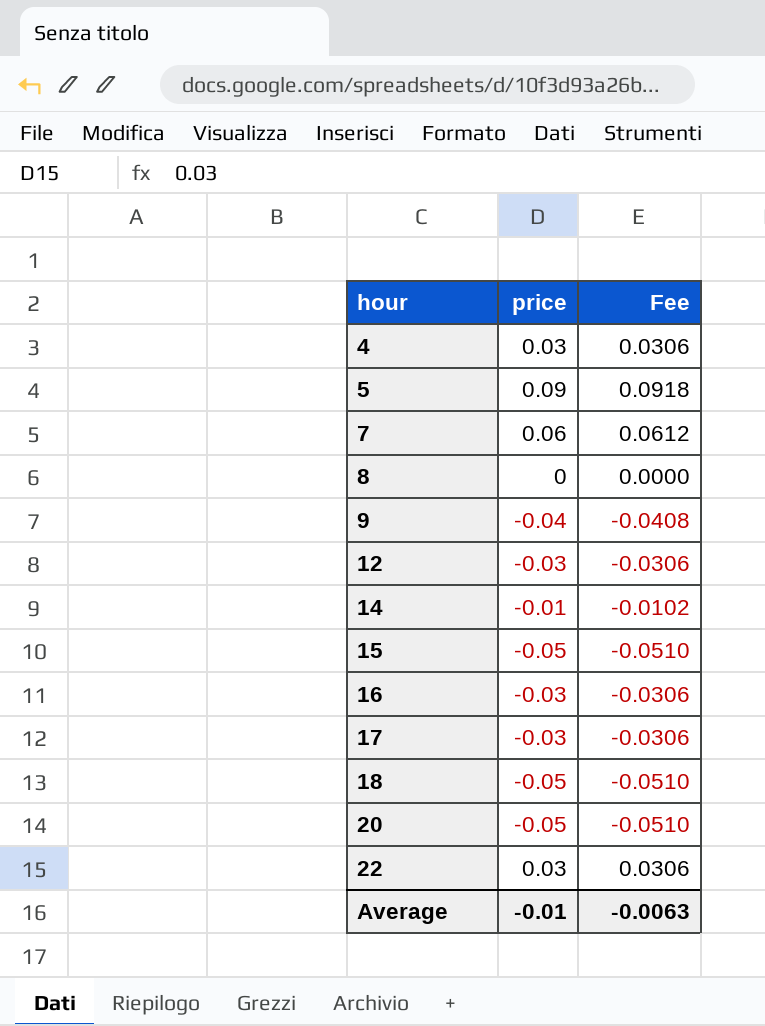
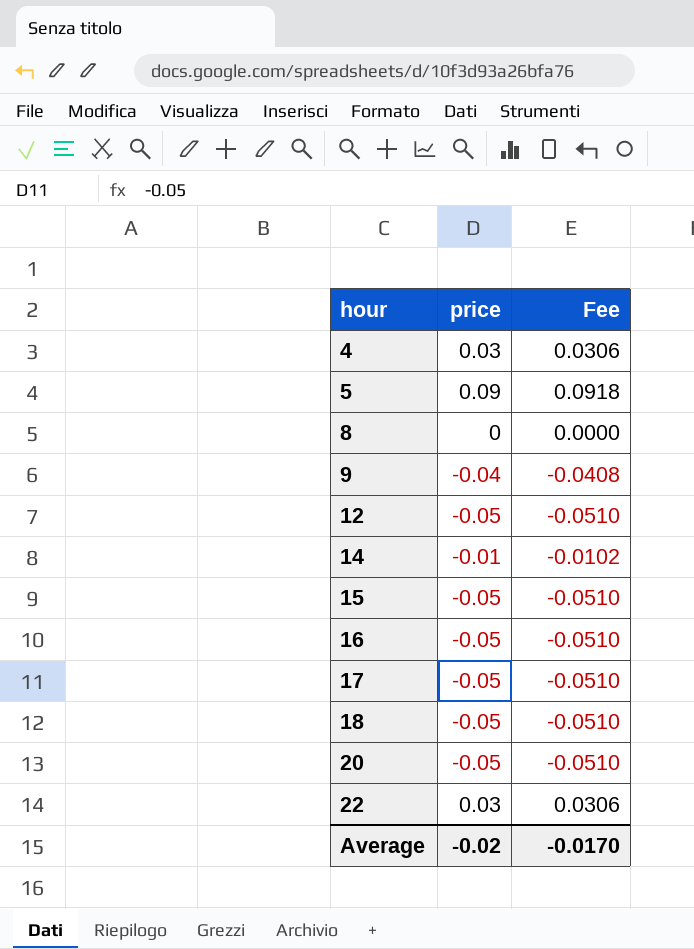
row 7: 0.06 | 0.0612 -> none
12 | price: -0.03 -> -0.05
12 | Fee: -0.0306 -> -0.0510
16 | price: -0.03 -> -0.05
16 | Fee: -0.0306 -> -0.0510
17 | price: -0.03 -> -0.05
17 | Fee: -0.0306 -> -0.0510
Average | price: -0.01 -> -0.02
Average | Fee: -0.0063 -> -0.0170

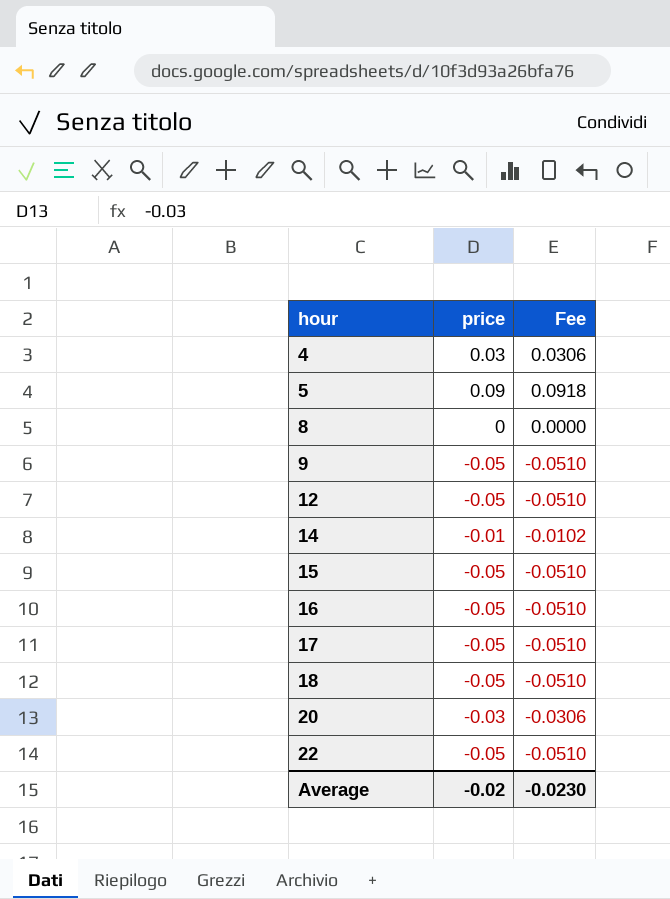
9 | price: -0.04 -> -0.05
9 | Fee: -0.0408 -> -0.0510
20 | price: -0.05 -> -0.03
20 | Fee: -0.0510 -> -0.0306
22 | price: 0.03 -> -0.05
22 | Fee: 0.0306 -> -0.0510
Average | Fee: -0.0170 -> -0.0230

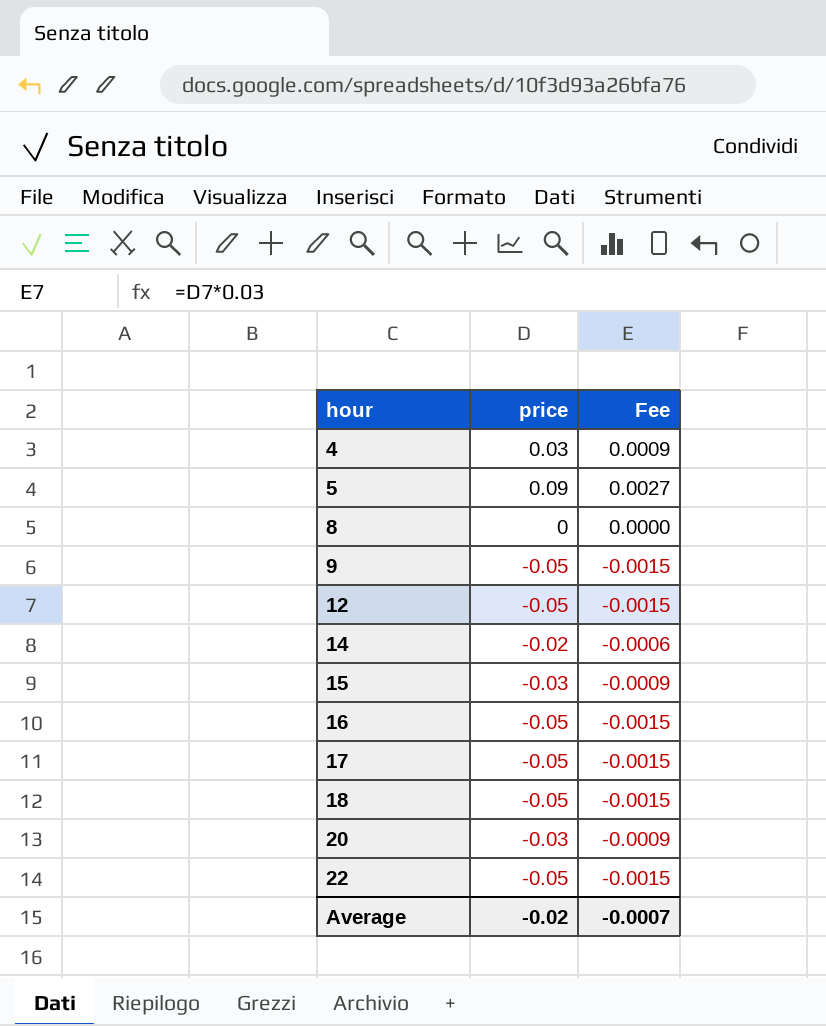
column Fee | formula: [price] * 1.02 -> [price] * 0.03
14 | price: -0.01 -> -0.02
15 | price: -0.05 -> -0.03
Average | Fee: -0.0230 -> -0.0007

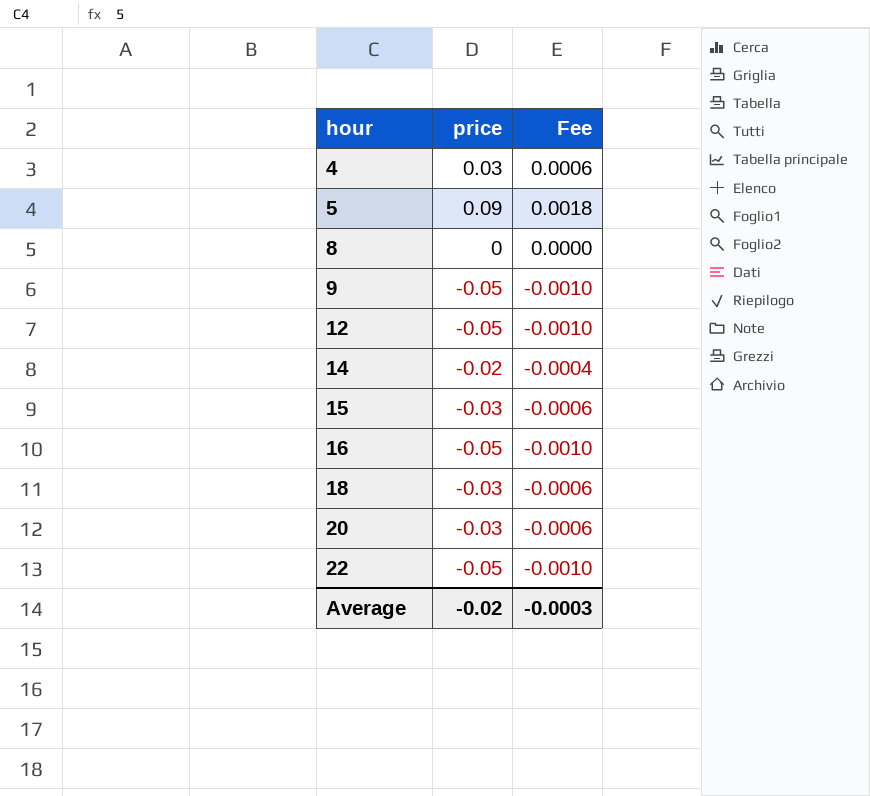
column Fee | formula: [price] * 0.03 -> [price] * 0.02
row 17: -0.05 | -0.0015 -> none
18 | price: -0.05 -> -0.03
Average | Fee: -0.0007 -> -0.0003

